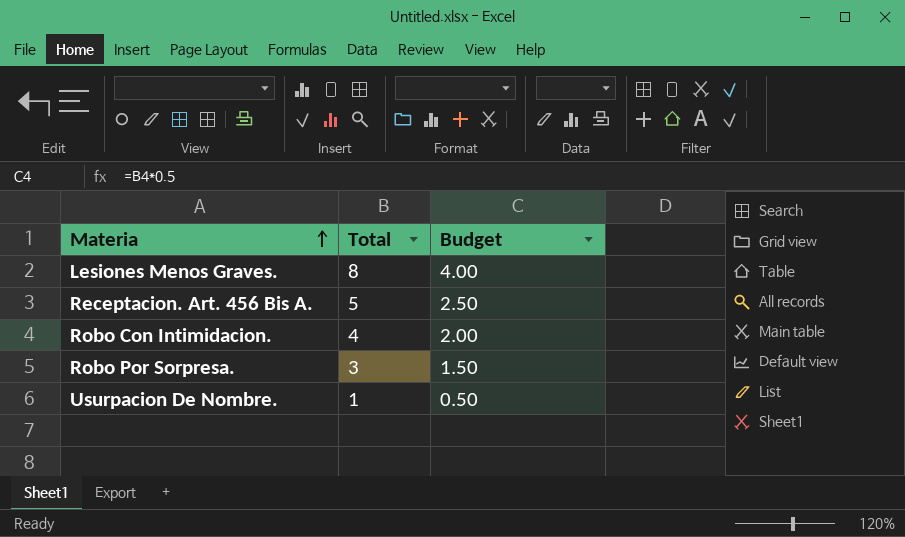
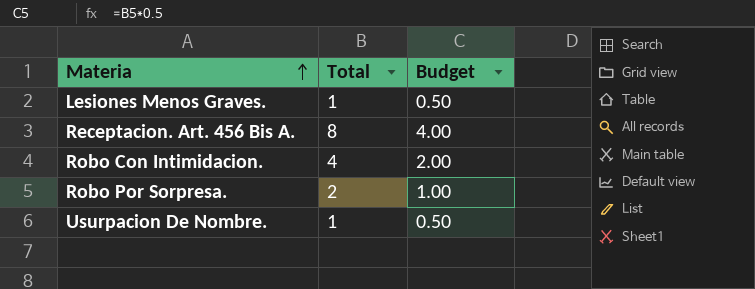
Lesiones Menos Graves. | Total: 8 -> 1
Lesiones Menos Graves. | Budget: 4.00 -> 0.50
Receptacion. Art. 456 Bis A. | Total: 5 -> 8
Receptacion. Art. 456 Bis A. | Budget: 2.50 -> 4.00
Robo Por Sorpresa. | Total: 3 -> 2
Robo Por Sorpresa. | Budget: 1.50 -> 1.00

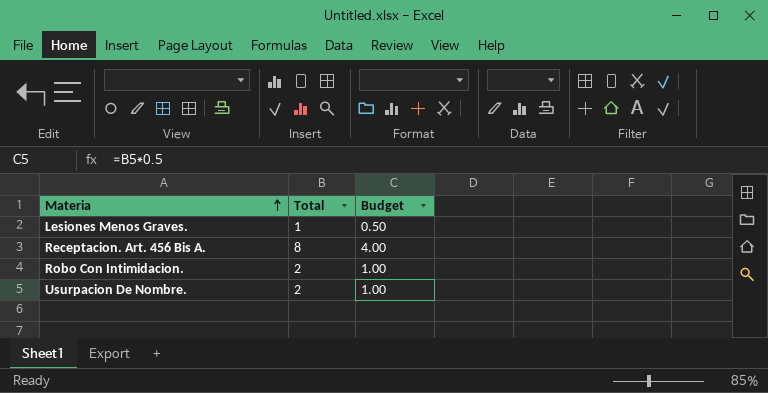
row Robo Por Sorpresa.: 2 | 1.00 -> none
Robo Con Intimidacion. | Total: 4 -> 2
Robo Con Intimidacion. | Budget: 2.00 -> 1.00
Usurpacion De Nombre. | Total: 1 -> 2
Usurpacion De Nombre. | Budget: 0.50 -> 1.00

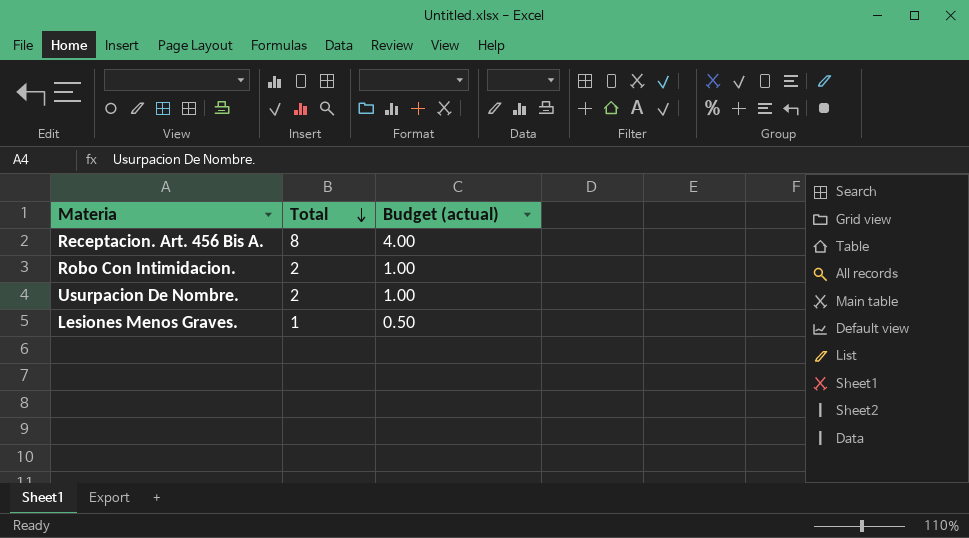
row order: Materia ascending -> Total descending
column name: Budget -> Budget (actual)

